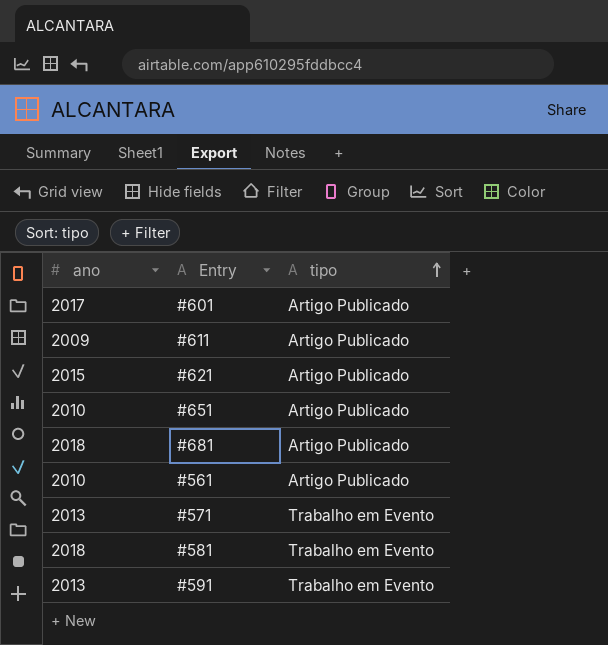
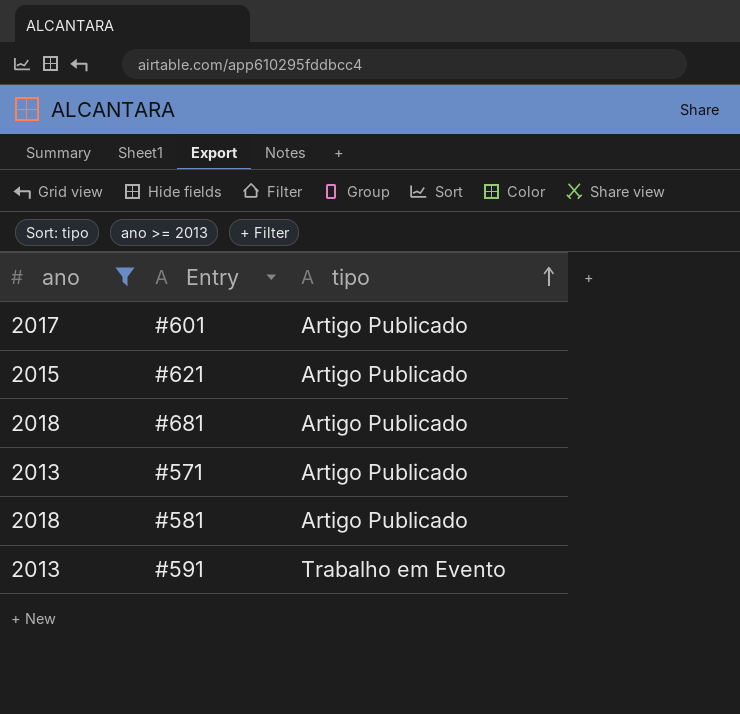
filter: none -> ano >= 2013
#571 | tipo: Trabalho em Evento -> Artigo Publicado
#581 | tipo: Trabalho em Evento -> Artigo Publicado

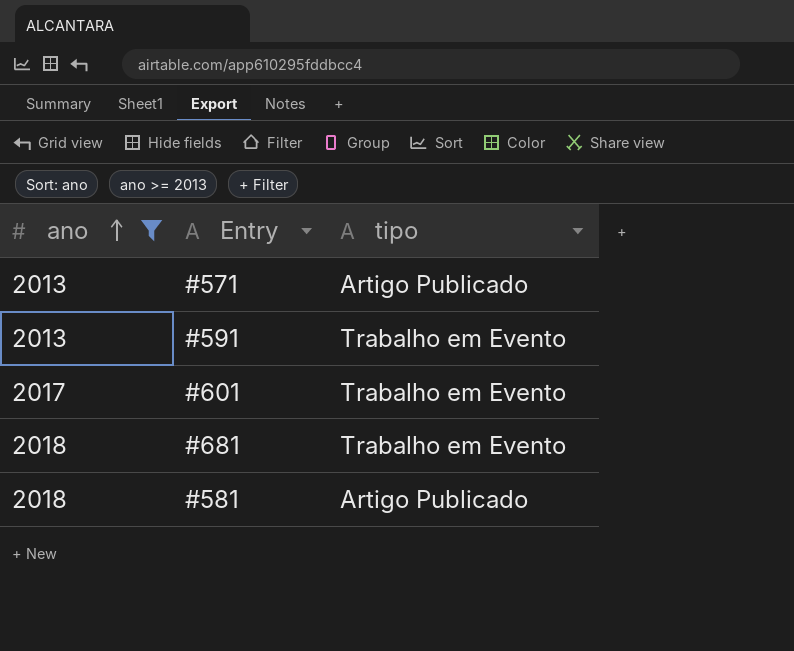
row order: tipo ascending -> ano ascending
row #621: 2015 | Artigo Publicado -> none
#601 | tipo: Artigo Publicado -> Trabalho em Evento
#681 | tipo: Artigo Publicado -> Trabalho em Evento

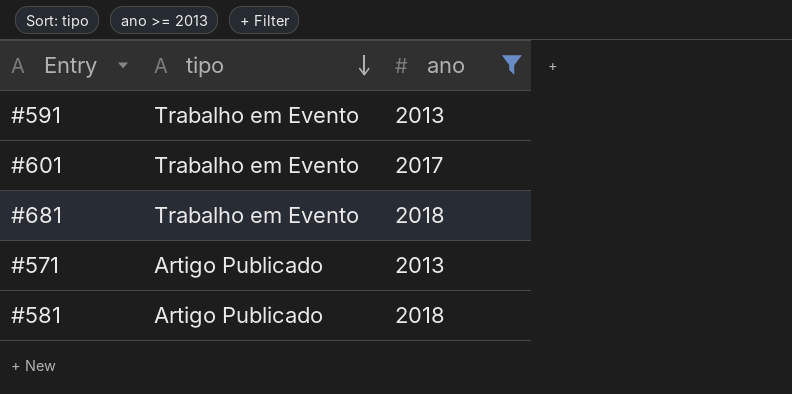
row order: ano ascending -> tipo descending
column ano | position: 1 -> 3

